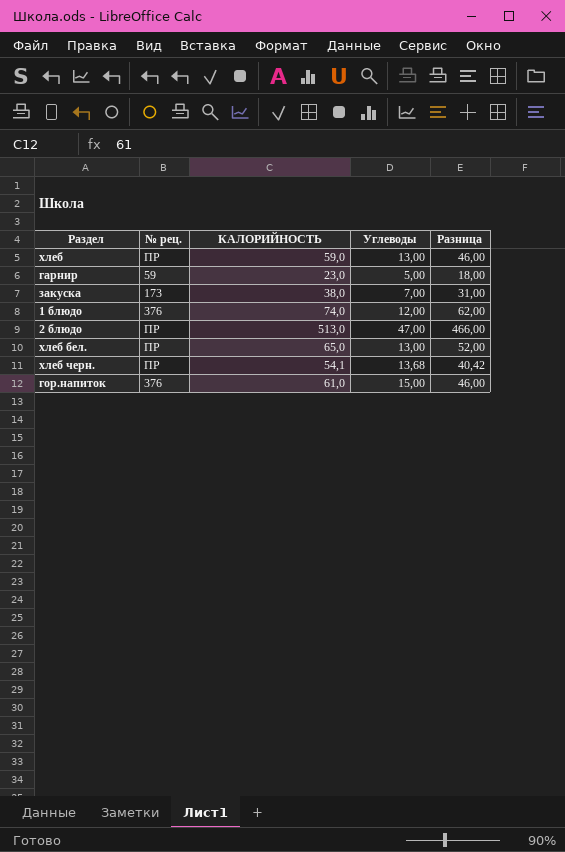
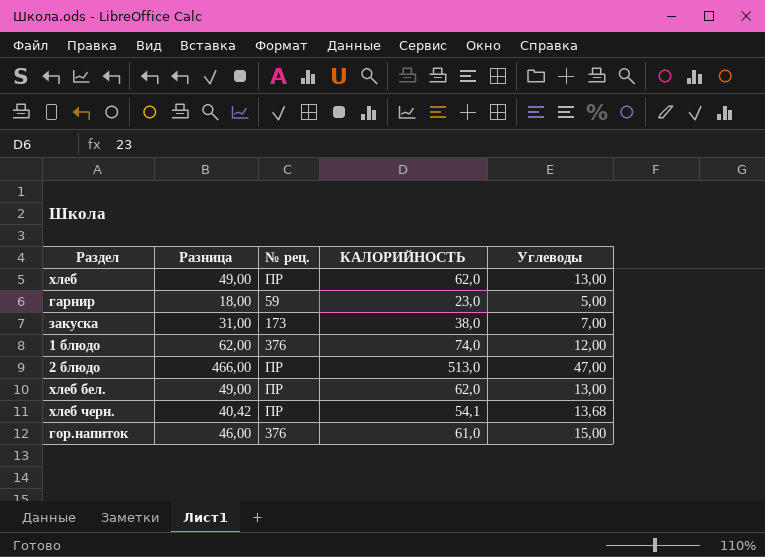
column Разница | position: 5 -> 2
хлеб | Разница: 46,00 -> 49,00
хлеб | КАЛОРИЙНОСТЬ: 59,0 -> 62,0
хлеб бел. | Разница: 52,00 -> 49,00
хлеб бел. | КАЛОРИЙНОСТЬ: 65,0 -> 62,0

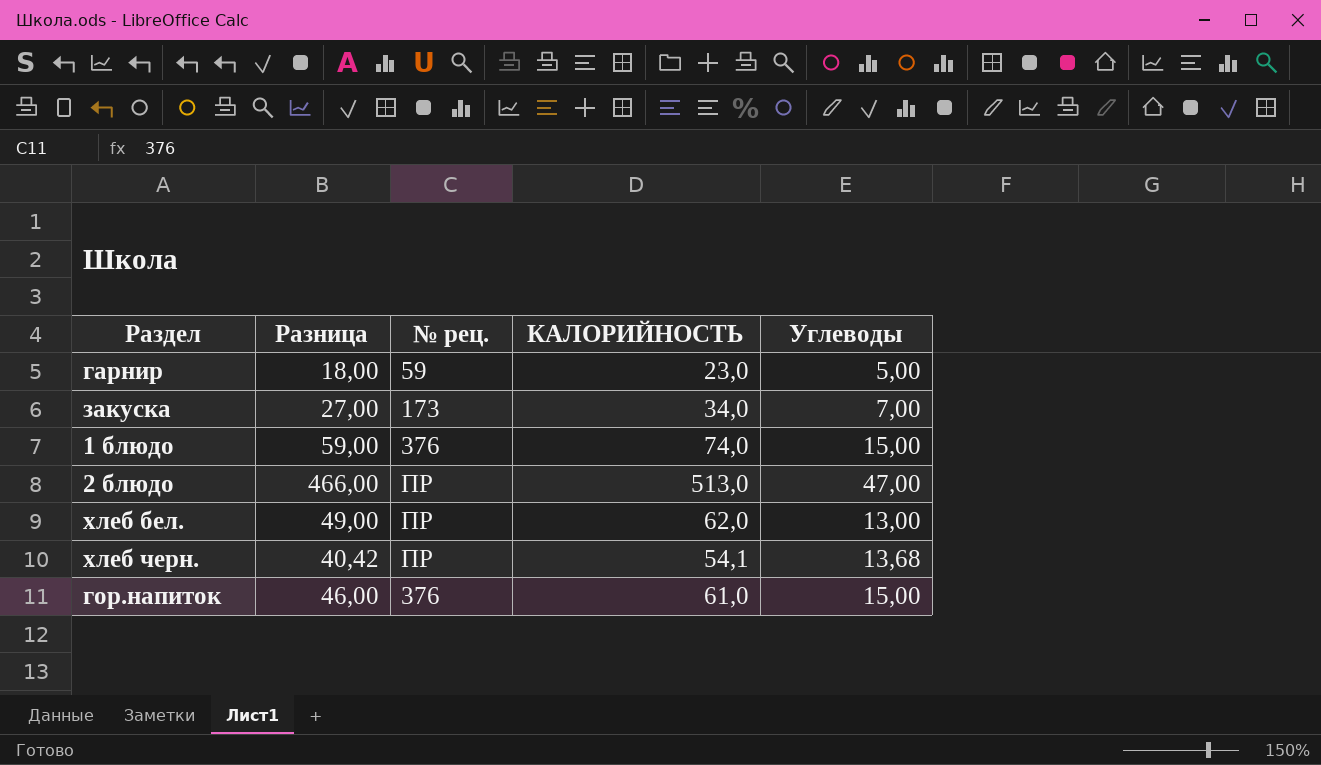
row хлеб: 49,00 | ПР | 62,0 | 13,00 -> none
закуска | Разница: 31,00 -> 27,00
закуска | КАЛОРИЙНОСТЬ: 38,0 -> 34,0
1 блюдо | Разница: 62,00 -> 59,00
1 блюдо | Углеводы: 12,00 -> 15,00

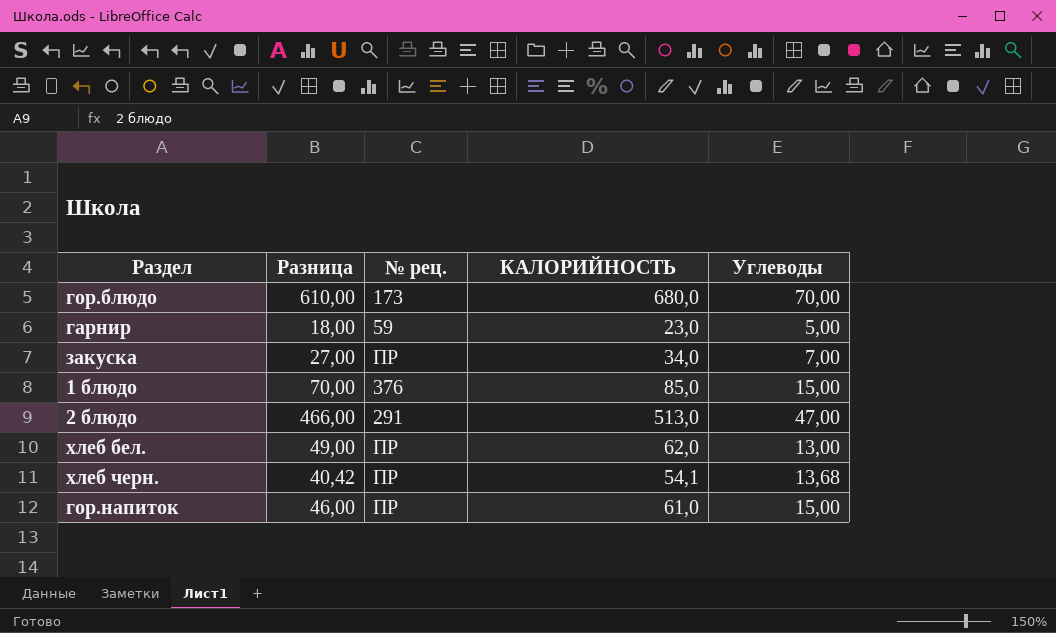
row гор.блюдо: none -> 610,00 | 173 | 680,0 | 70,00
закуска | № рец.: 173 -> ПР
1 блюдо | Разница: 59,00 -> 70,00
1 блюдо | КАЛОРИЙНОСТЬ: 74,0 -> 85,0
2 блюдо | № рец.: ПР -> 291
гор.напиток | № рец.: 376 -> ПР

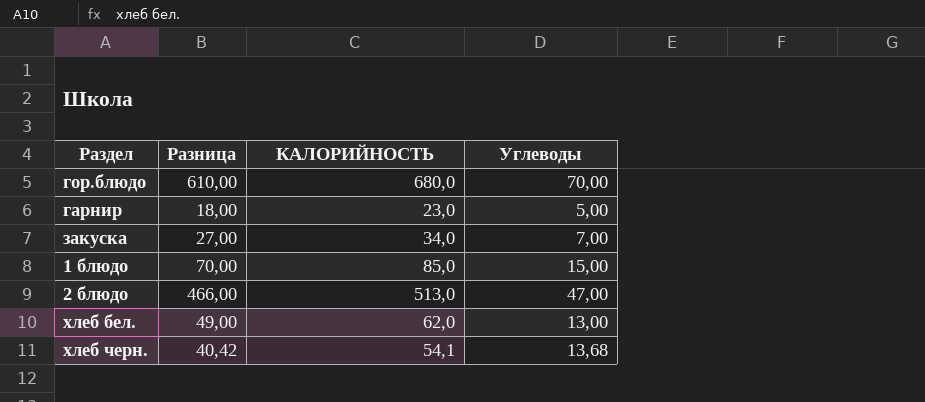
column № рец. | position: 3 -> none
row гор.напиток: 46,00 | ПР | 61,0 | 15,00 -> none

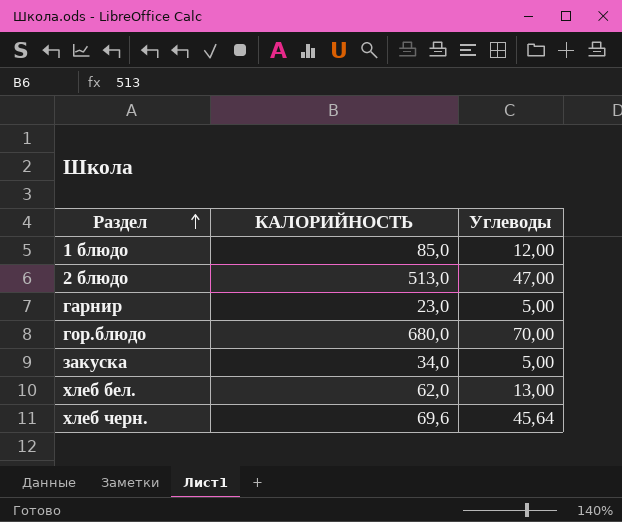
row order: none -> Раздел ascending
column Разница | formula: [КАЛОРИЙНОСТЬ] - [Углеводы] -> none
1 блюдо | Углеводы: 15,00 -> 12,00
закуска | Углеводы: 7,00 -> 5,00
хлеб черн. | КАЛОРИЙНОСТЬ: 54,1 -> 69,6
хлеб черн. | Углеводы: 13,68 -> 45,64

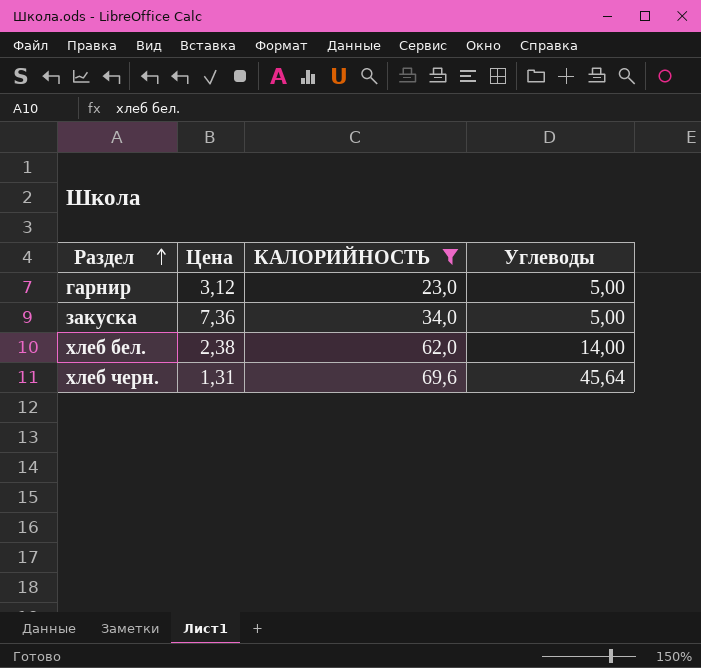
filter: none -> КАЛОРИЙНОСТЬ <= 69,6
column Цена | position: none -> 2
хлеб бел. | Углеводы: 13,00 -> 14,00

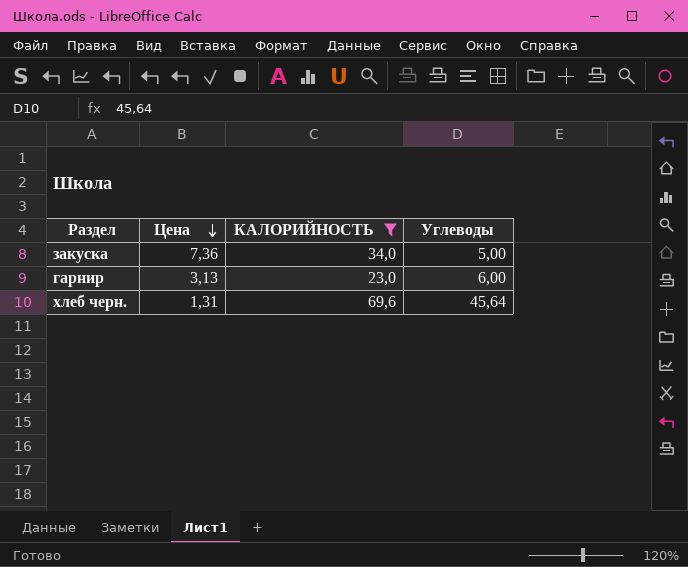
row order: Раздел ascending -> Цена descending
row хлеб бел.: 2,38 | 62,0 | 14,00 -> none
гарнир | Цена: 3,12 -> 3,13
гарнир | Углеводы: 5,00 -> 6,00

